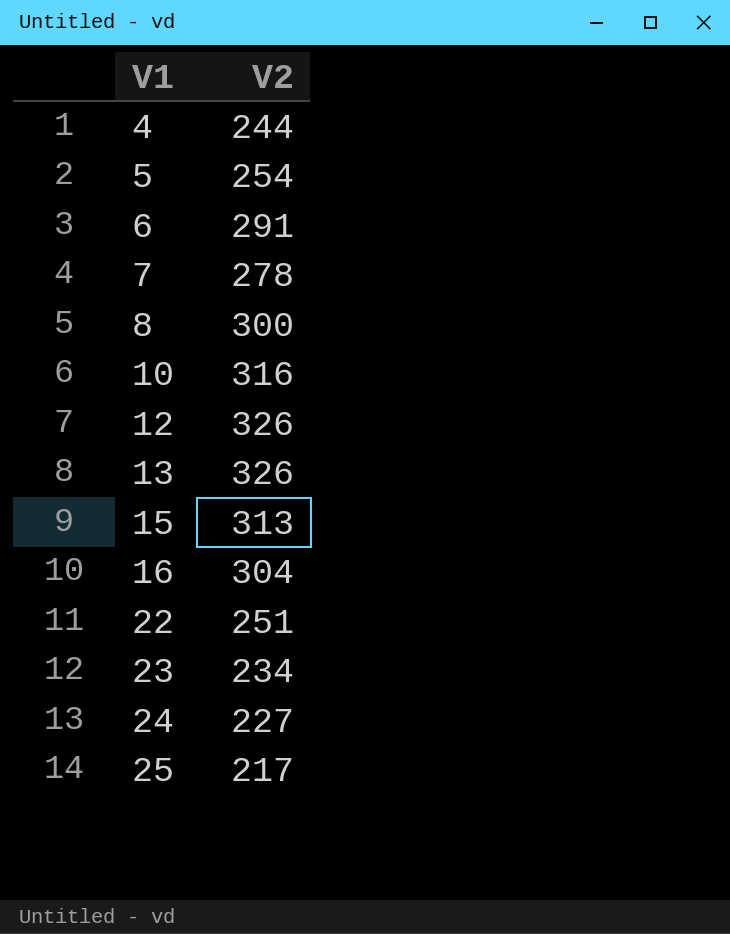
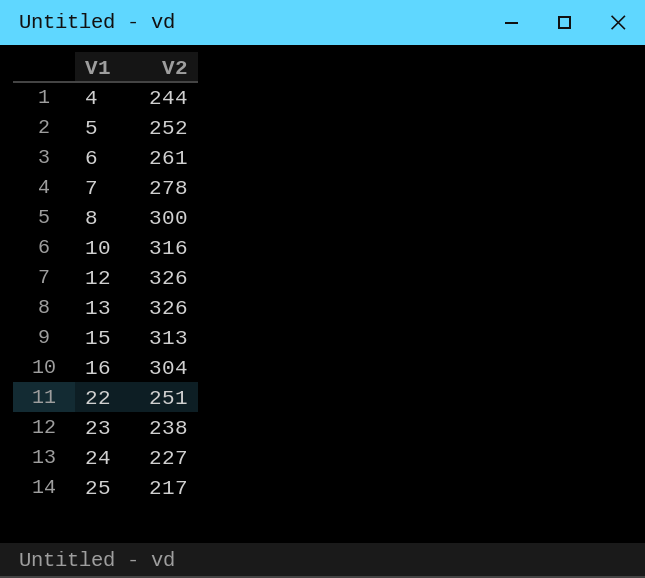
5 | V2: 254 -> 252
6 | V2: 291 -> 261
23 | V2: 234 -> 238

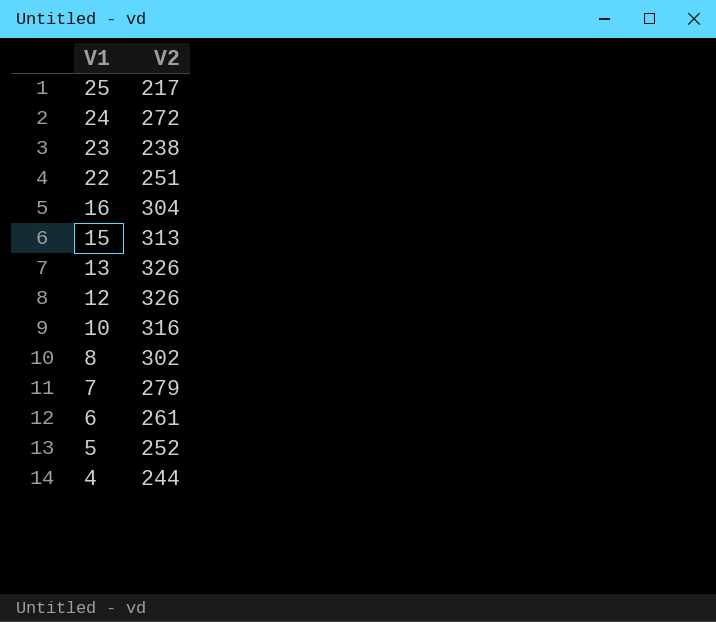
row order: V1 ascending -> V1 descending
24 | V2: 227 -> 272
8 | V2: 300 -> 302
7 | V2: 278 -> 279

